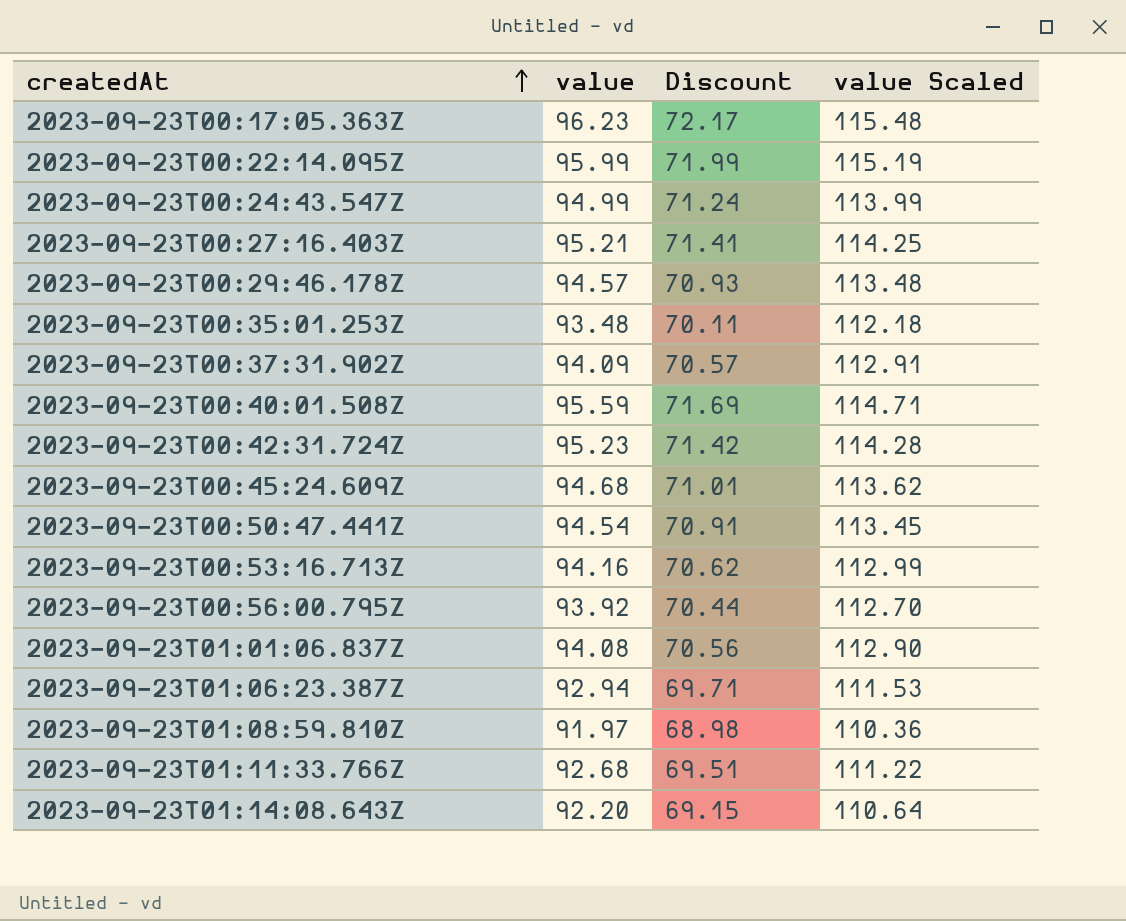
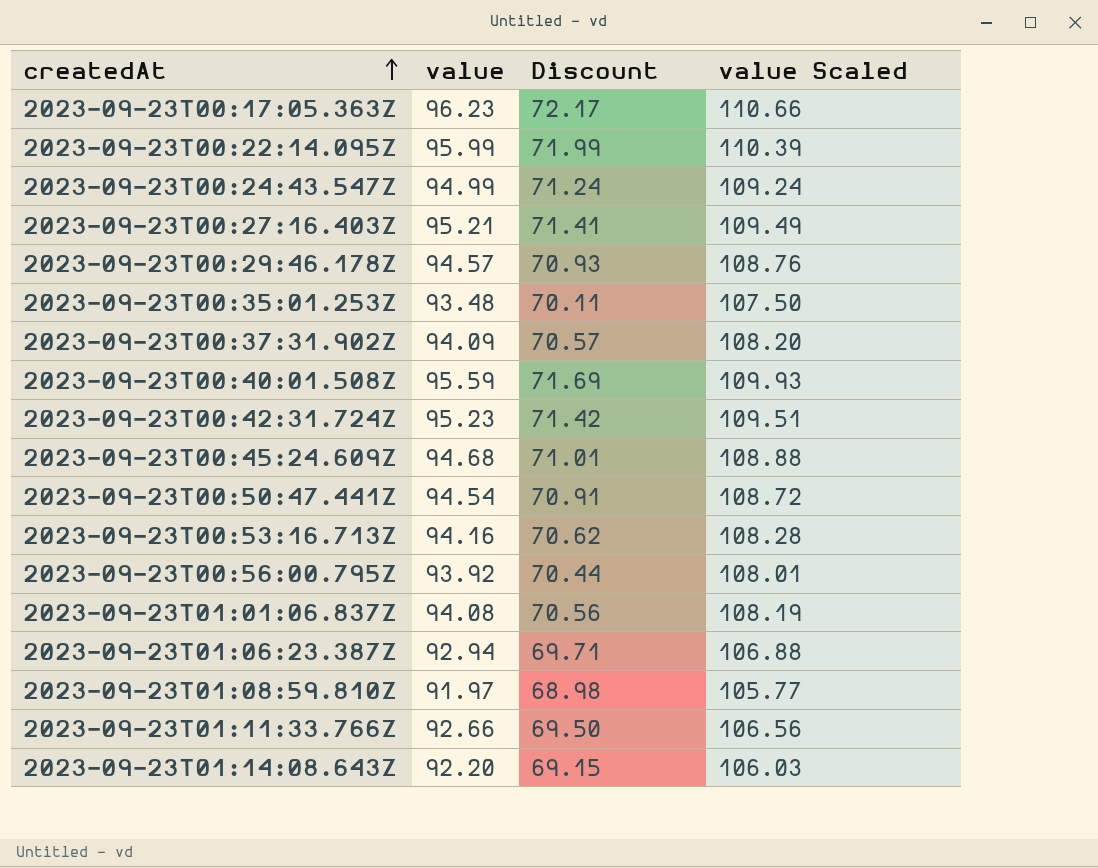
column value Scaled | formula: [value] * 1.2 -> [value] * 1.15
2023-09-23T01:11:33.766Z | value: 92.68 -> 92.66
2023-09-23T01:11:33.766Z | Discount: 69.51 -> 69.50

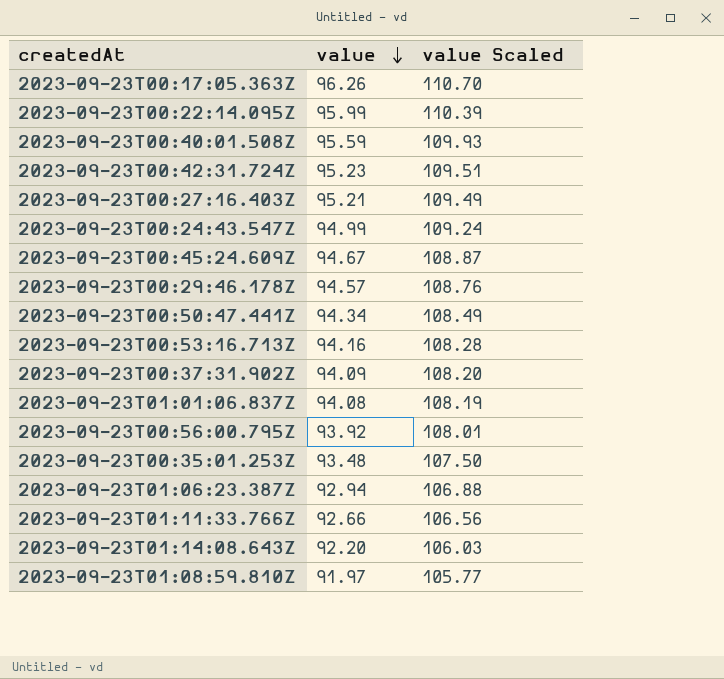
row order: createdAt ascending -> value descending
column Discount | formula: [value] * 0.75 -> none
2023-09-23T00:17:05.363Z | value: 96.23 -> 96.26
2023-09-23T00:17:05.363Z | value Scaled: 110.66 -> 110.70
2023-09-23T00:45:24.609Z | value: 94.68 -> 94.67
2023-09-23T00:45:24.609Z | value Scaled: 108.88 -> 108.87
2023-09-23T00:50:47.441Z | value: 94.54 -> 94.34
2023-09-23T00:50:47.441Z | value Scaled: 108.72 -> 108.49

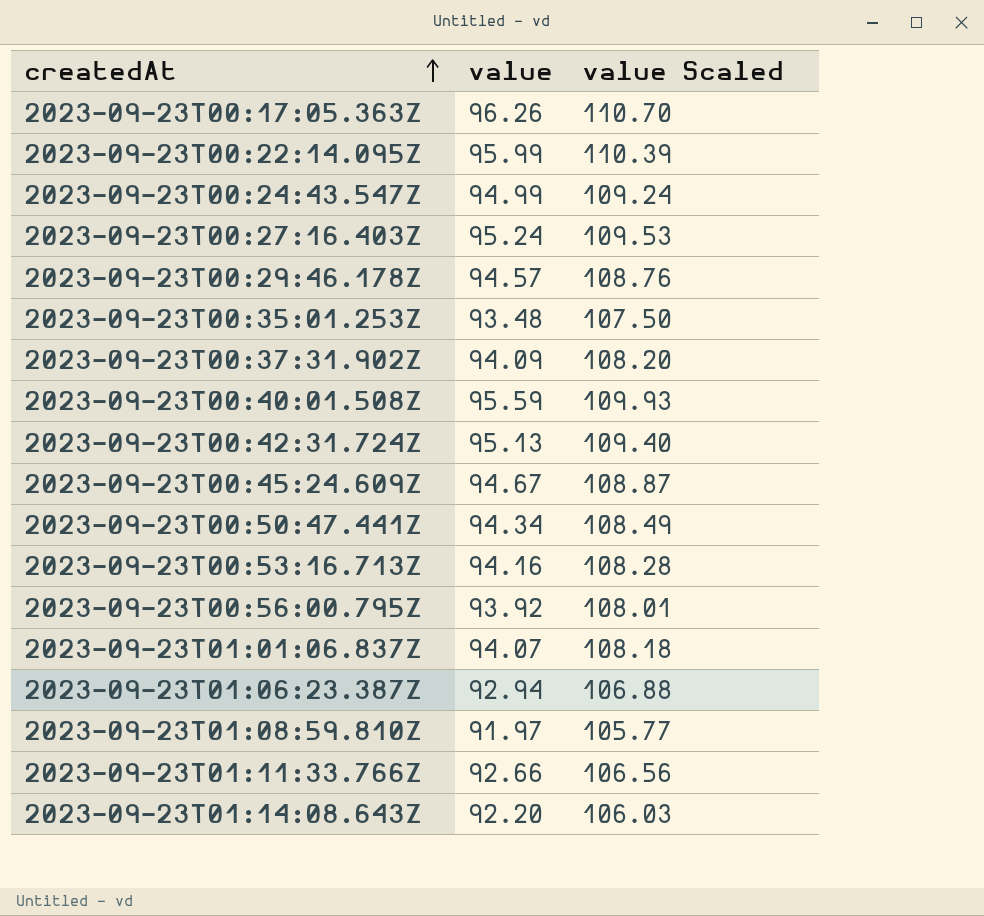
row order: value descending -> createdAt ascending
2023-09-23T00:27:16.403Z | value: 95.21 -> 95.24
2023-09-23T00:27:16.403Z | value Scaled: 109.49 -> 109.53
2023-09-23T00:42:31.724Z | value: 95.23 -> 95.13
2023-09-23T00:42:31.724Z | value Scaled: 109.51 -> 109.40
2023-09-23T01:01:06.837Z | value: 94.08 -> 94.07
2023-09-23T01:01:06.837Z | value Scaled: 108.19 -> 108.18

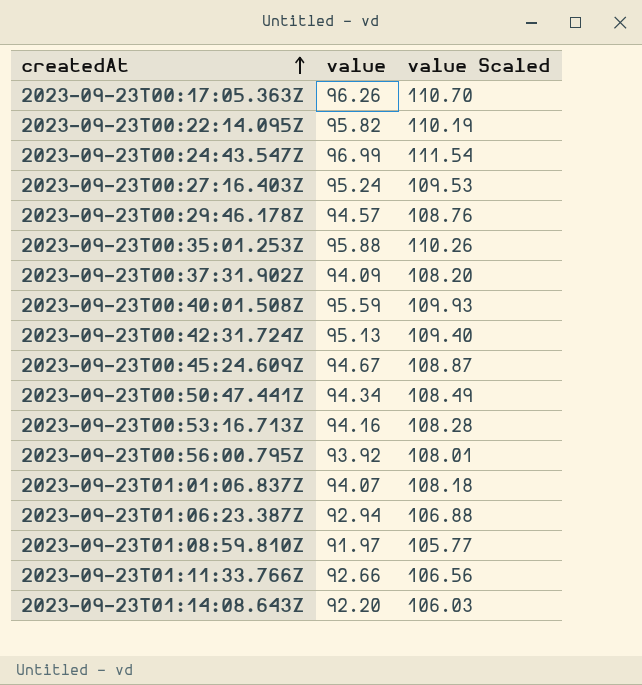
2023-09-23T00:22:14.095Z | value: 95.99 -> 95.82
2023-09-23T00:22:14.095Z | value Scaled: 110.39 -> 110.19
2023-09-23T00:24:43.547Z | value: 94.99 -> 96.99
2023-09-23T00:24:43.547Z | value Scaled: 109.24 -> 111.54
2023-09-23T00:35:01.253Z | value: 93.48 -> 95.88
2023-09-23T00:35:01.253Z | value Scaled: 107.50 -> 110.26

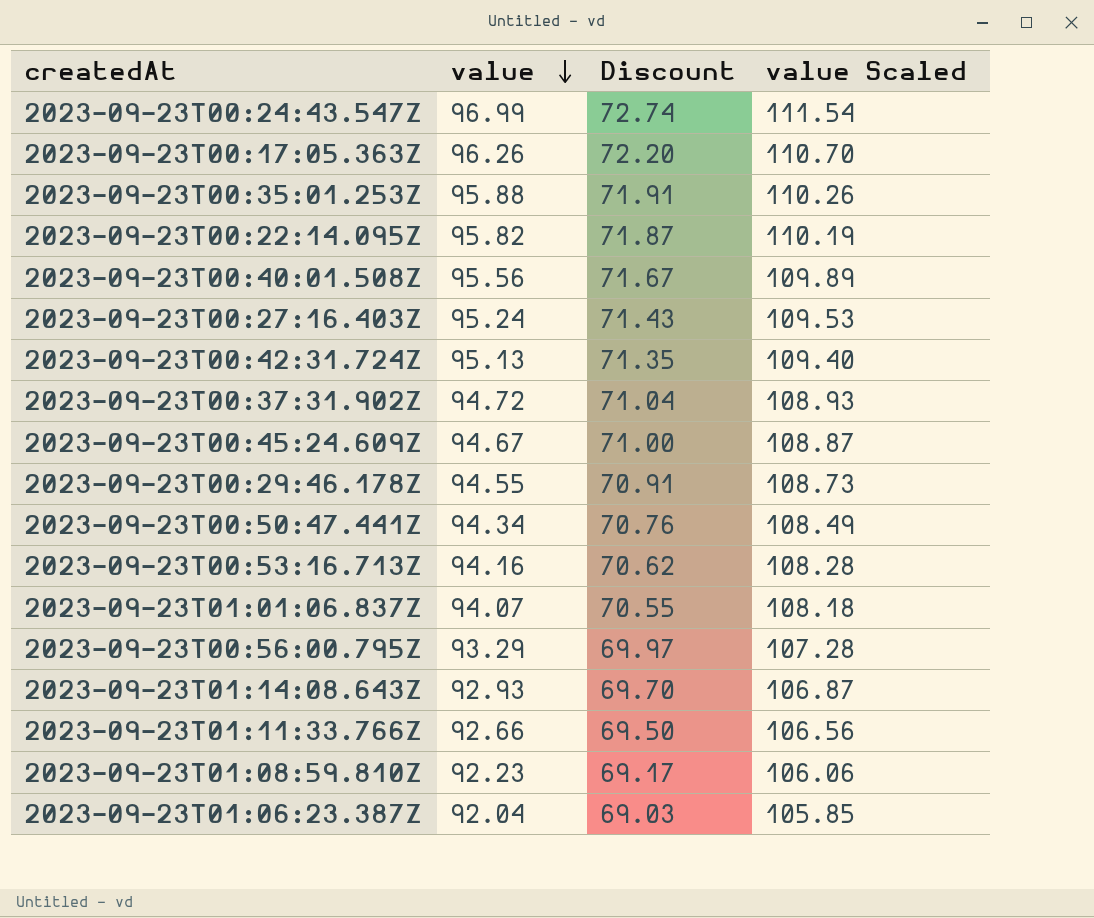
row order: createdAt ascending -> value descending
column Discount | formula: none -> [value] * 0.75
2023-09-23T00:40:01.508Z | value: 95.59 -> 95.56
2023-09-23T00:40:01.508Z | value Scaled: 109.93 -> 109.89
2023-09-23T00:37:31.902Z | value: 94.09 -> 94.72
2023-09-23T00:37:31.902Z | value Scaled: 108.20 -> 108.93
2023-09-23T00:29:46.178Z | value: 94.57 -> 94.55
2023-09-23T00:29:46.178Z | value Scaled: 108.76 -> 108.73
2023-09-23T00:56:00.795Z | value: 93.92 -> 93.29
2023-09-23T00:56:00.795Z | value Scaled: 108.01 -> 107.28
2023-09-23T01:14:08.643Z | value: 92.20 -> 92.93
2023-09-23T01:14:08.643Z | value Scaled: 106.03 -> 106.87
2023-09-23T01:08:59.810Z | value: 91.97 -> 92.23
2023-09-23T01:08:59.810Z | value Scaled: 105.77 -> 106.06
2023-09-23T01:06:23.387Z | value: 92.94 -> 92.04
2023-09-23T01:06:23.387Z | value Scaled: 106.88 -> 105.85

